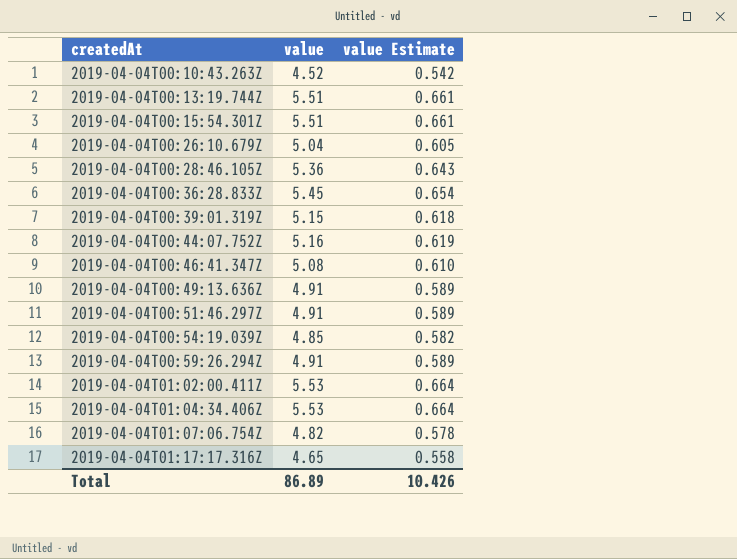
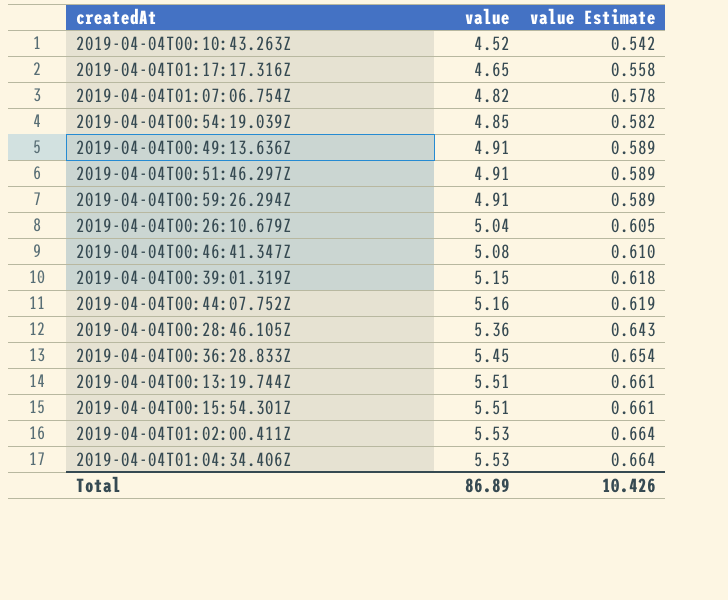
row order: createdAt ascending -> value ascending

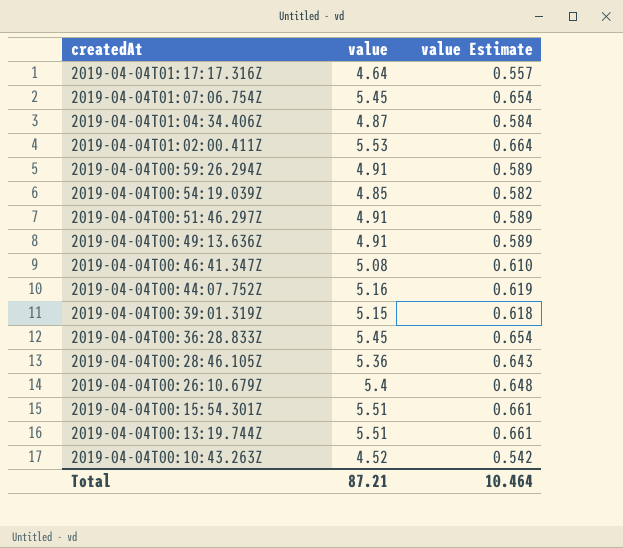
row order: value ascending -> createdAt descending
2019-04-04T01:17:17.316Z | value: 4.65 -> 4.64
2019-04-04T01:17:17.316Z | value Estimate: 0.558 -> 0.557
2019-04-04T01:07:06.754Z | value: 4.82 -> 5.45
2019-04-04T01:07:06.754Z | value Estimate: 0.578 -> 0.654
2019-04-04T01:04:34.406Z | value: 5.53 -> 4.87
2019-04-04T01:04:34.406Z | value Estimate: 0.664 -> 0.584
2019-04-04T00:26:10.679Z | value: 5.04 -> 5.4
2019-04-04T00:26:10.679Z | value Estimate: 0.605 -> 0.648
Total | value: 86.89 -> 87.21
Total | value Estimate: 10.426 -> 10.464

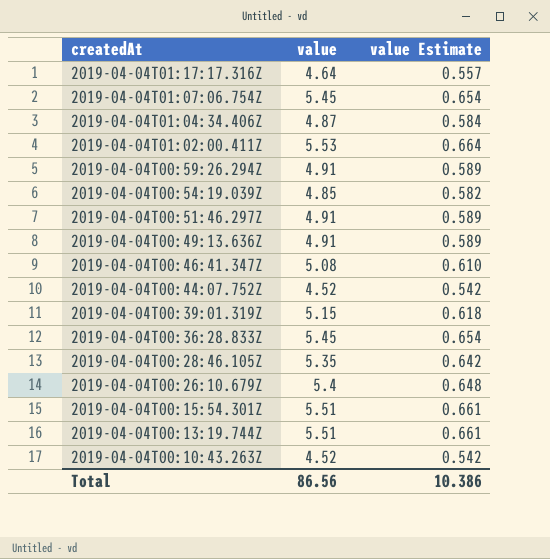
2019-04-04T00:44:07.752Z | value: 5.16 -> 4.52
2019-04-04T00:44:07.752Z | value Estimate: 0.619 -> 0.542
2019-04-04T00:28:46.105Z | value: 5.36 -> 5.35
2019-04-04T00:28:46.105Z | value Estimate: 0.643 -> 0.642
Total | value: 87.21 -> 86.56
Total | value Estimate: 10.464 -> 10.386

